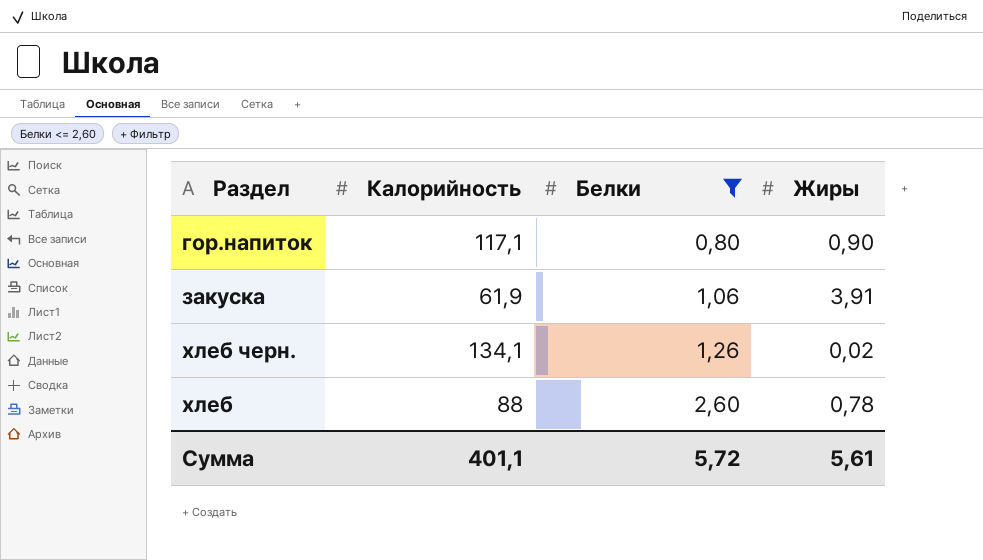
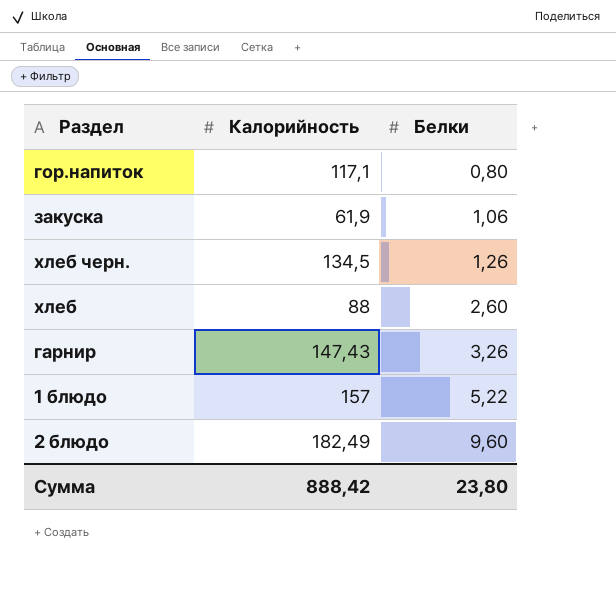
filter: Белки <= 2,60 -> none
column Жиры | position: 4 -> none
хлеб черн. | Калорийность: 134,1 -> 134,5
Сумма | Калорийность: 401,1 -> 888,42
Сумма | Белки: 5,72 -> 23,80

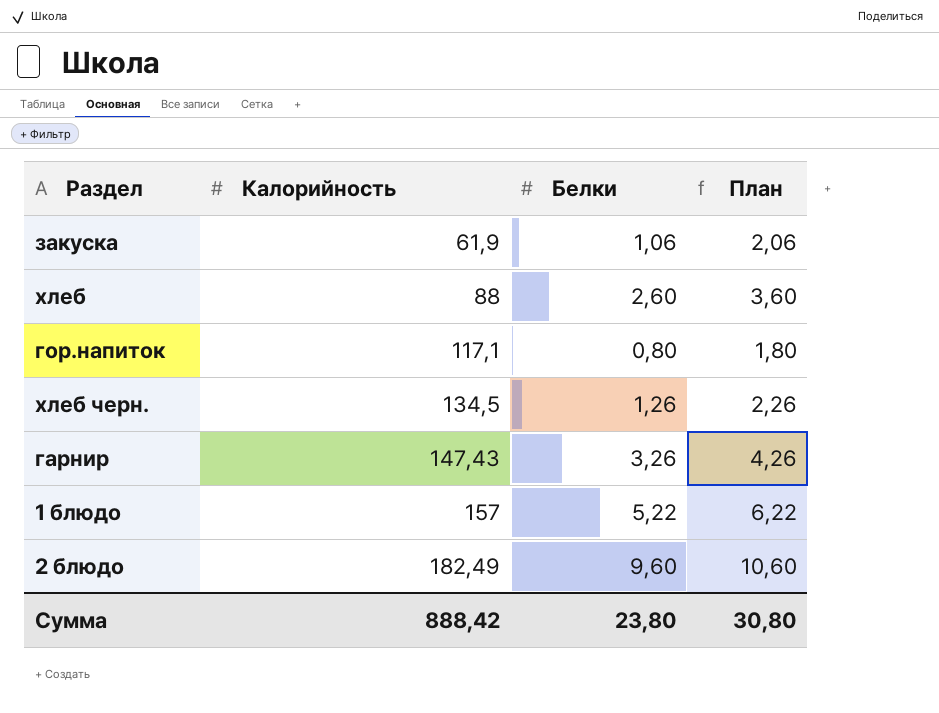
row order: Белки ascending -> Калорийность ascending
column План | formula: none -> [Белки] + 1

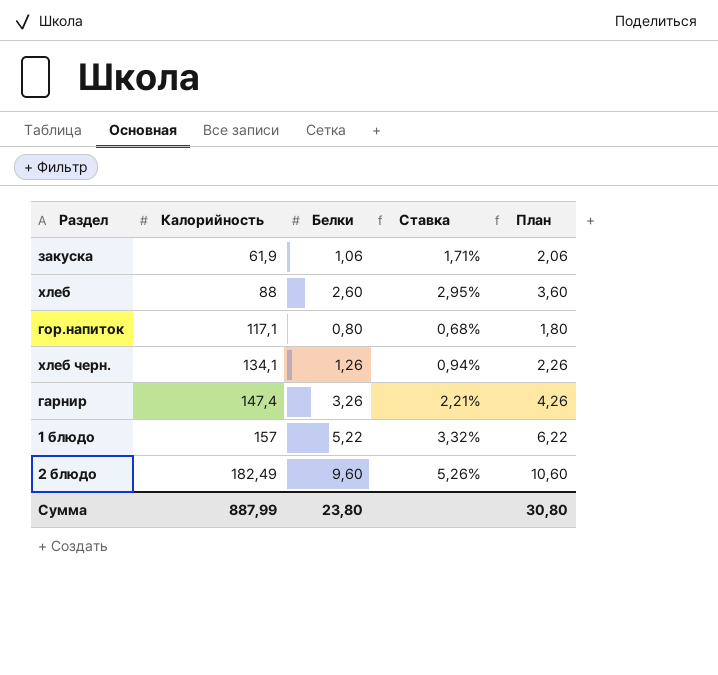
column Ставка | formula: none -> [Белки] / [Калорийность]
хлеб черн. | Калорийность: 134,5 -> 134,1
гарнир | Калорийность: 147,43 -> 147,4
Сумма | Калорийность: 888,42 -> 887,99

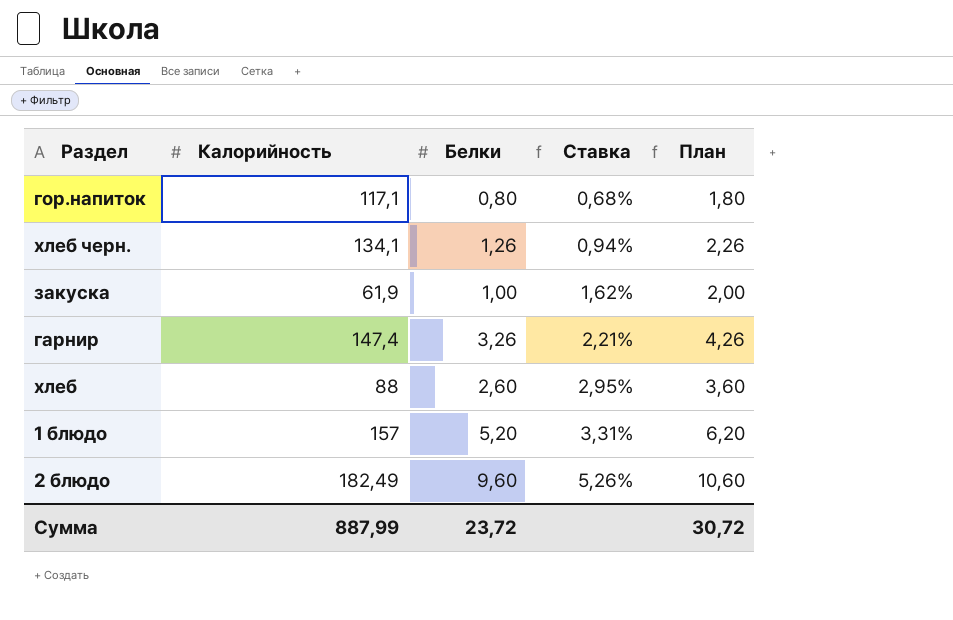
row order: Калорийность ascending -> Ставка ascending
закуска | Белки: 1,06 -> 1,00
закуска | Ставка: 1,71% -> 1,62%
закуска | План: 2,06 -> 2,00
1 блюдо | Белки: 5,22 -> 5,20
1 блюдо | Ставка: 3,32% -> 3,31%
1 блюдо | План: 6,22 -> 6,20
Сумма | Белки: 23,80 -> 23,72
Сумма | План: 30,80 -> 30,72

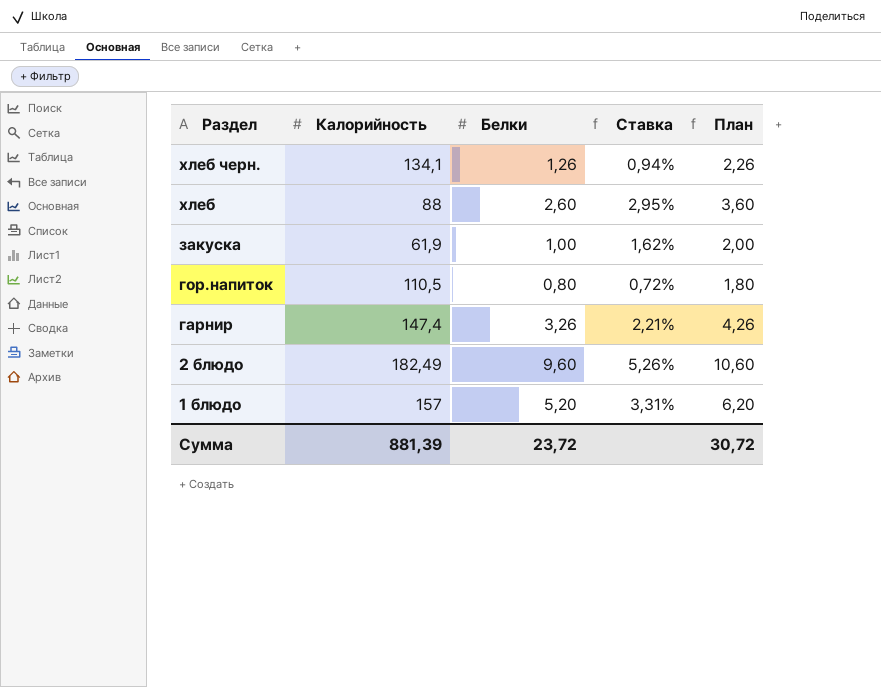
row order: Ставка ascending -> Раздел descending
гор.напиток | Калорийность: 117,1 -> 110,5
гор.напиток | Ставка: 0,68% -> 0,72%
Сумма | Калорийность: 887,99 -> 881,39

